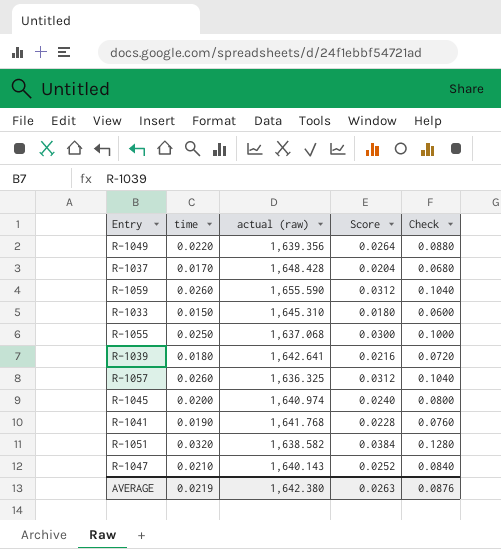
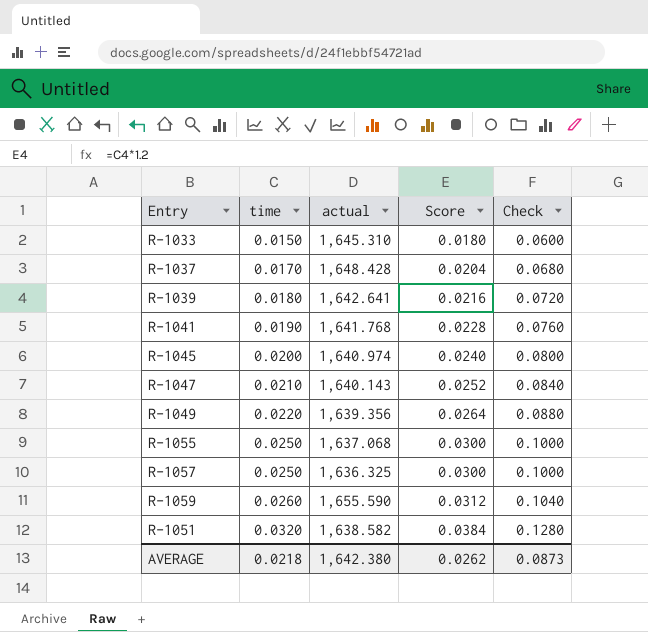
row order: none -> time ascending
column name: actual (raw) -> actual
R-1057 | time: 0.0260 -> 0.0250
R-1057 | Score: 0.0312 -> 0.0300
R-1057 | Check: 0.1040 -> 0.1000
AVERAGE | time: 0.0219 -> 0.0218
AVERAGE | Score: 0.0263 -> 0.0262
AVERAGE | Check: 0.0876 -> 0.0873

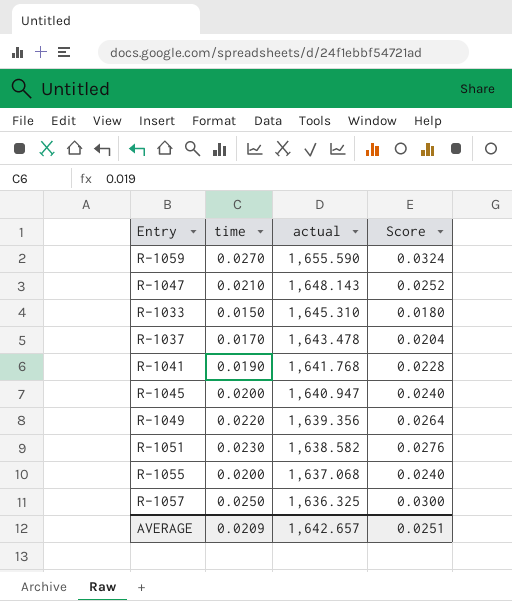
row order: time ascending -> actual descending
column Check | formula: [time] * 4 -> none
row R-1039: 0.0180 | 1,642.641 | 0.0216 | 0.0720 -> none
R-1059 | time: 0.0260 -> 0.0270
R-1059 | Score: 0.0312 -> 0.0324
R-1047 | actual: 1,640.143 -> 1,648.143
R-1037 | actual: 1,648.428 -> 1,643.478
R-1045 | actual: 1,640.974 -> 1,640.947
R-1051 | time: 0.0320 -> 0.0230
R-1051 | Score: 0.0384 -> 0.0276
R-1055 | time: 0.0250 -> 0.0200
R-1055 | Score: 0.0300 -> 0.0240
AVERAGE | time: 0.0218 -> 0.0209
AVERAGE | actual: 1,642.380 -> 1,642.657
AVERAGE | Score: 0.0262 -> 0.0251

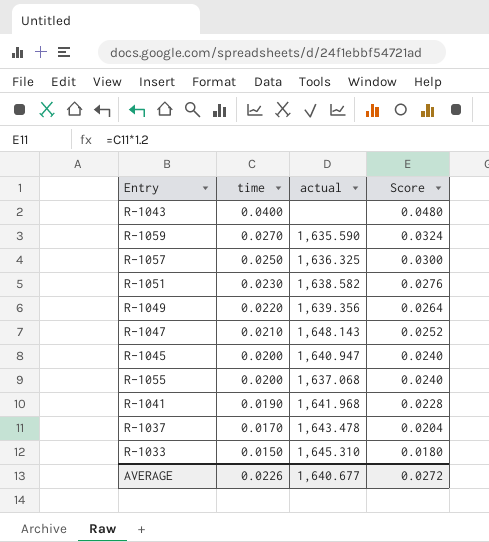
row order: actual descending -> time descending
row R-1043: none -> 0.0400 | none | 0.0480
R-1059 | actual: 1,655.590 -> 1,635.590
R-1041 | actual: 1,641.768 -> 1,641.968
AVERAGE | time: 0.0209 -> 0.0226
AVERAGE | actual: 1,642.657 -> 1,640.677
AVERAGE | Score: 0.0251 -> 0.0272

